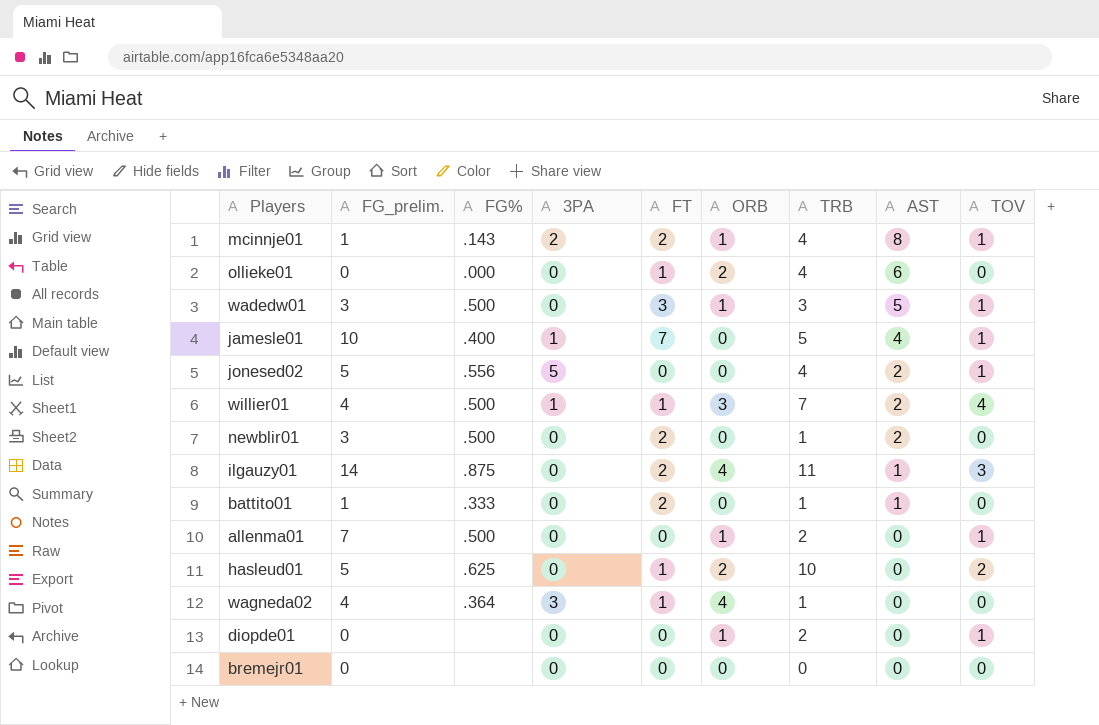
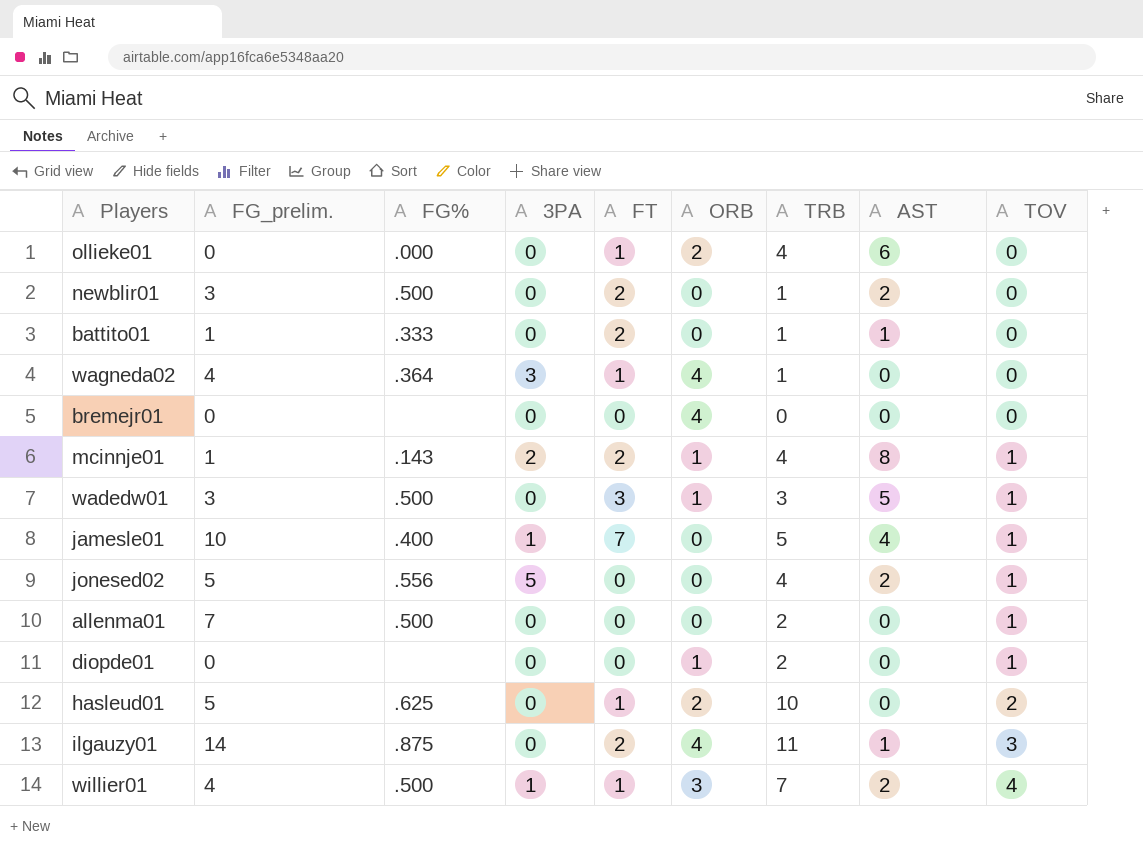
row order: AST descending -> TOV ascending
bremejr01 | ORB: 0 -> 4
allenma01 | ORB: 1 -> 0

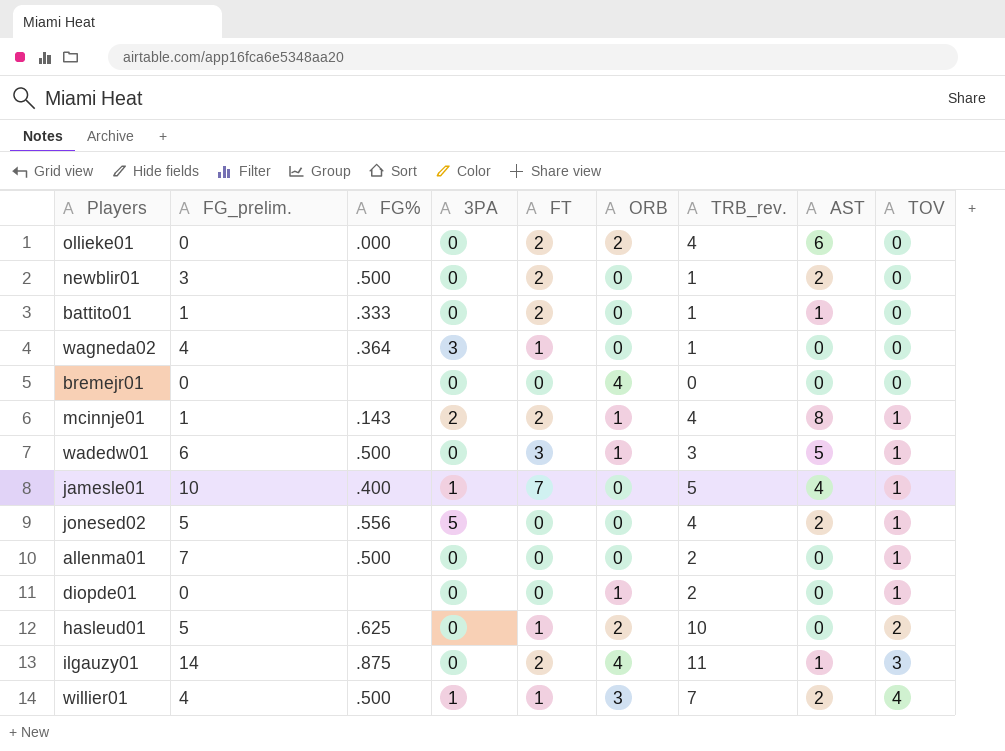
column name: TRB -> TRB_rev.
ollieke01 | FT: 1 -> 2
wagneda02 | ORB: 4 -> 0
wadedw01 | FG_prelim.: 3 -> 6

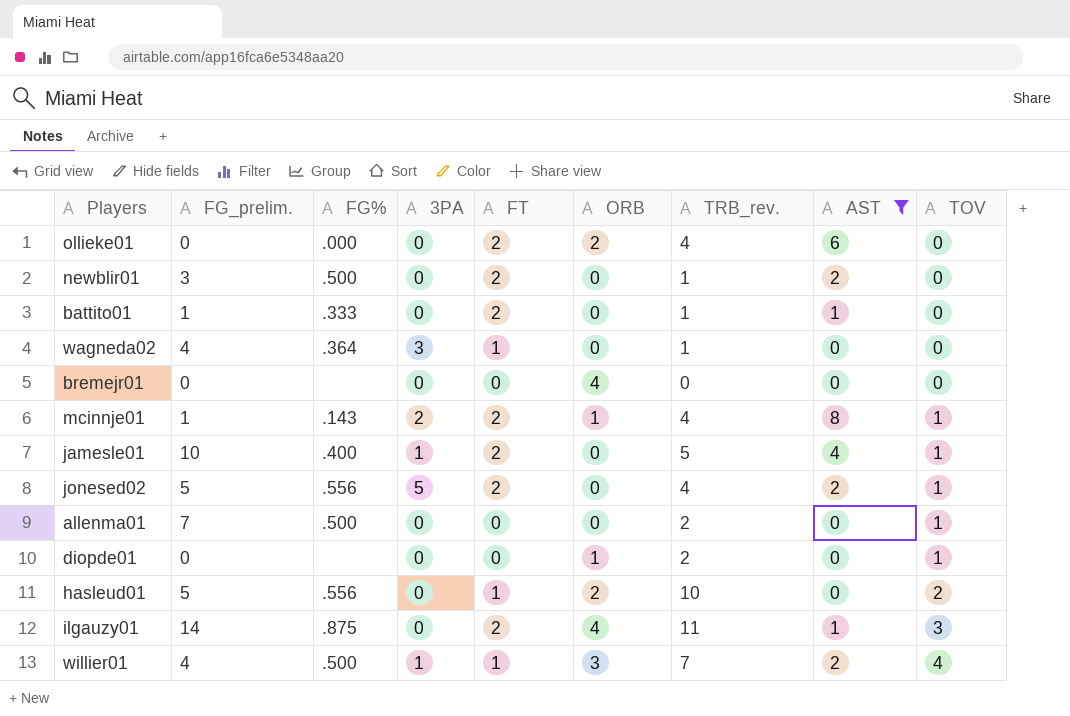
filter: none -> AST != 5
jamesle01 | FT: 7 -> 2
jonesed02 | FT: 0 -> 2
hasleud01 | FG%: .625 -> .556

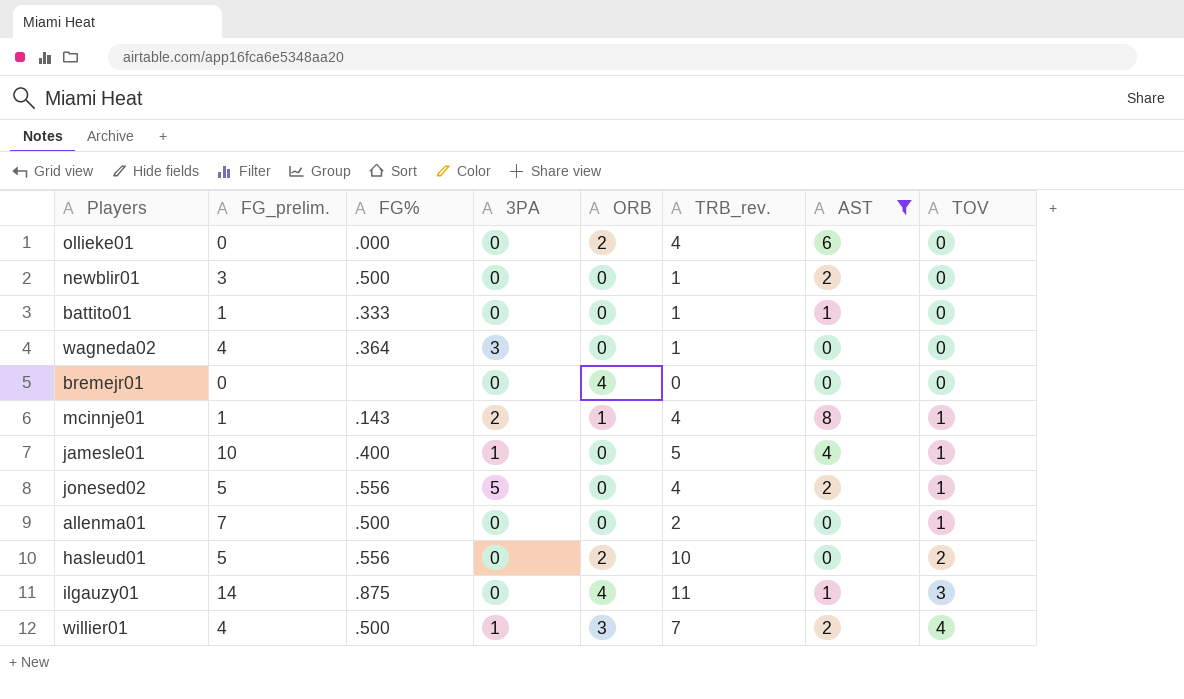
column FT | position: 5 -> none
row diopde01: 0 | none | 0 | 0 | 1 | 2 | 0 | 1 -> none

